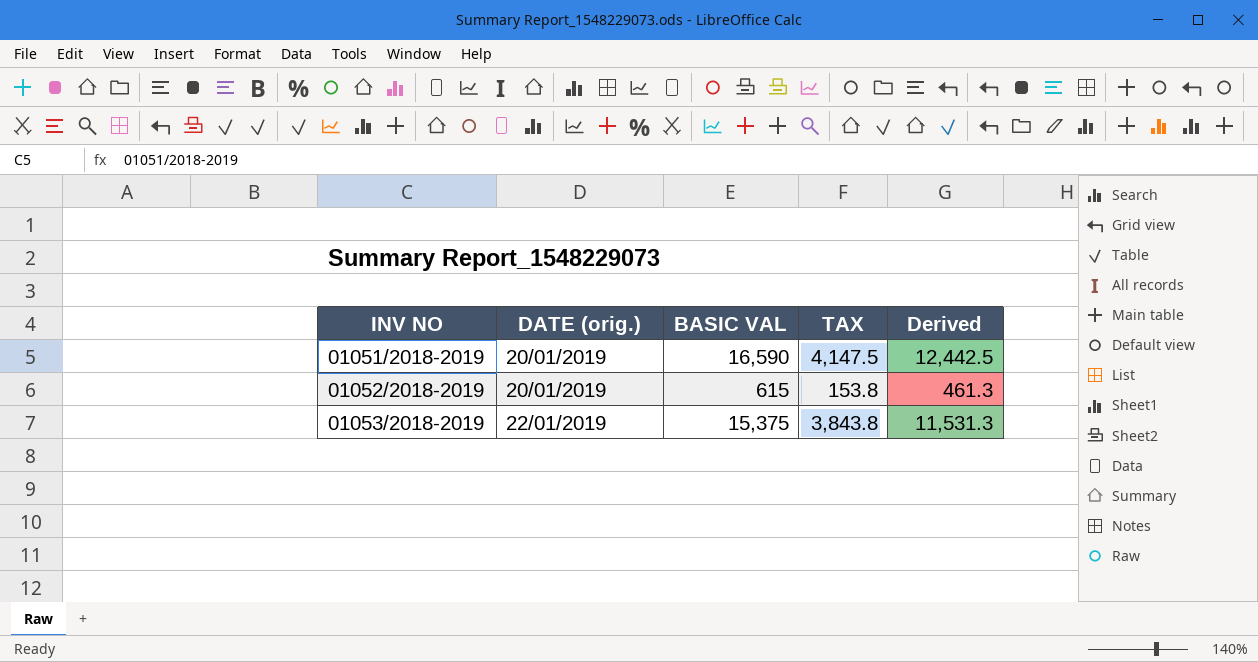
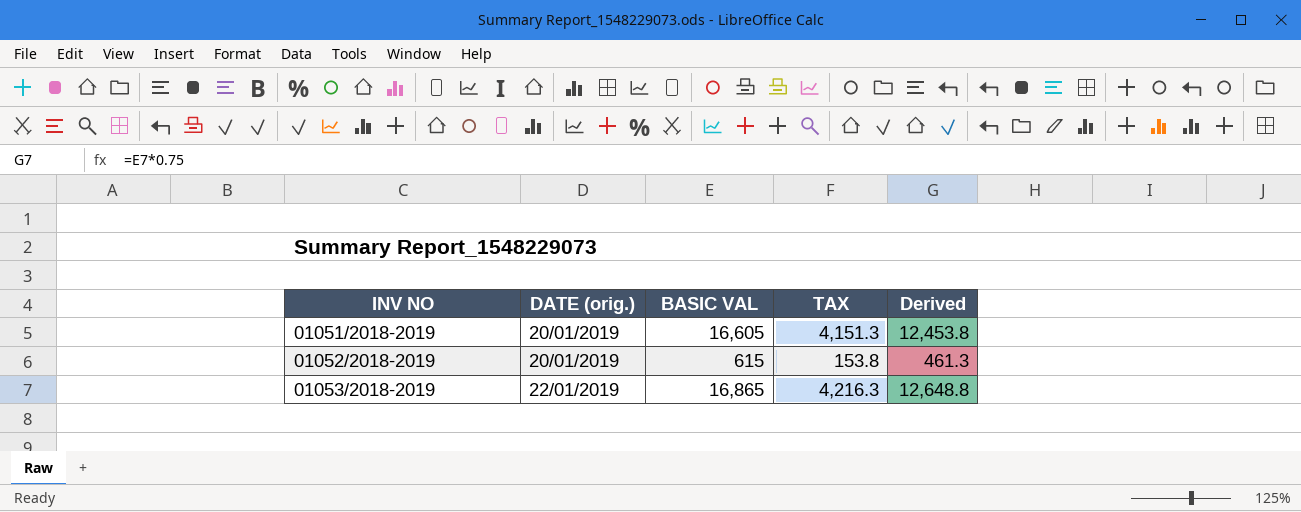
01051/2018-2019 | BASIC VAL: 16,590 -> 16,605
01051/2018-2019 | TAX: 4,147.5 -> 4,151.3
01051/2018-2019 | Derived: 12,442.5 -> 12,453.8
01053/2018-2019 | BASIC VAL: 15,375 -> 16,865
01053/2018-2019 | TAX: 3,843.8 -> 4,216.3
01053/2018-2019 | Derived: 11,531.3 -> 12,648.8

